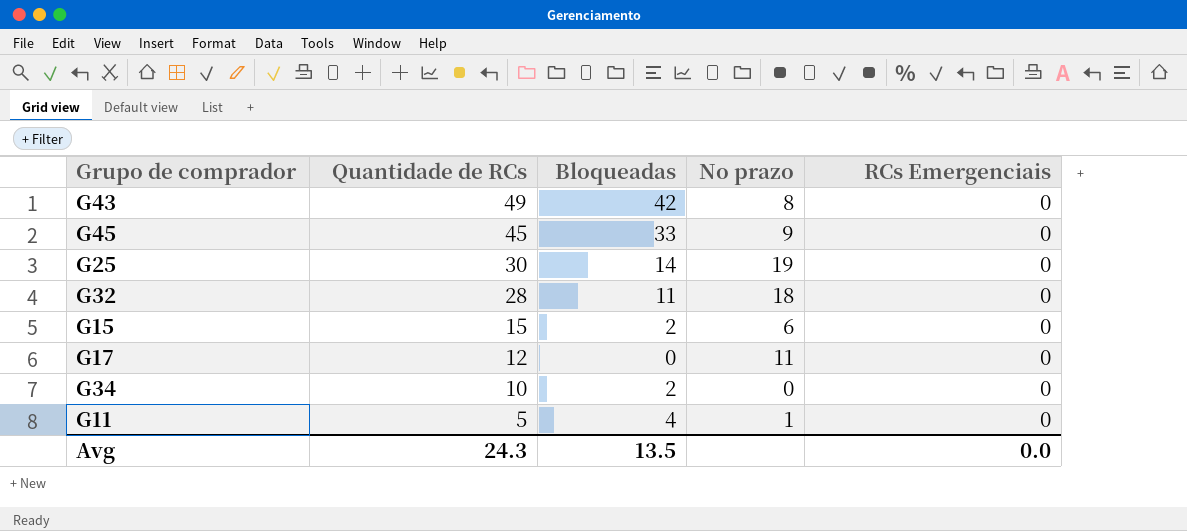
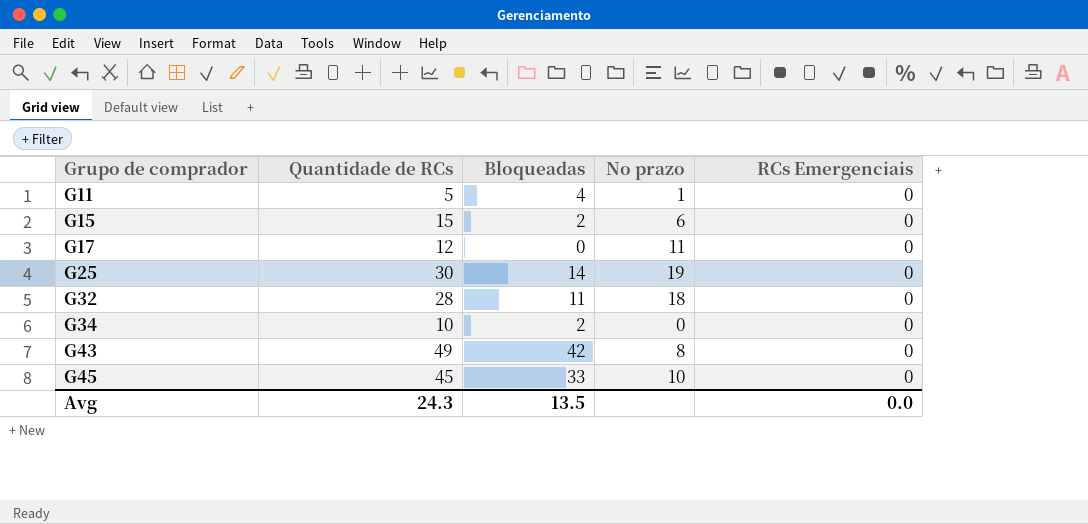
row order: Quantidade de RCs descending -> Grupo de comprador ascending
G45 | No prazo: 9 -> 10

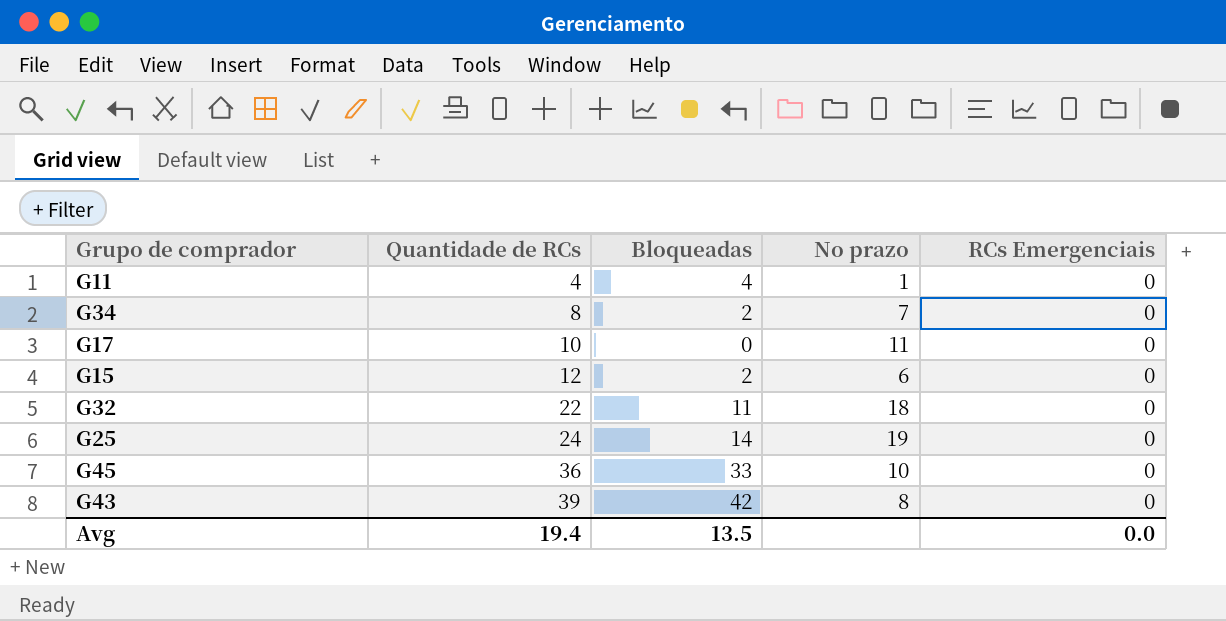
row order: Grupo de comprador ascending -> Quantidade de RCs ascending
G11 | Quantidade de RCs: 5 -> 4
G34 | Quantidade de RCs: 10 -> 8
G34 | No prazo: 0 -> 7
G17 | Quantidade de RCs: 12 -> 10
G15 | Quantidade de RCs: 15 -> 12
G32 | Quantidade de RCs: 28 -> 22
G25 | Quantidade de RCs: 30 -> 24
G45 | Quantidade de RCs: 45 -> 36
G43 | Quantidade de RCs: 49 -> 39
Avg | Quantidade de RCs: 24.3 -> 19.4

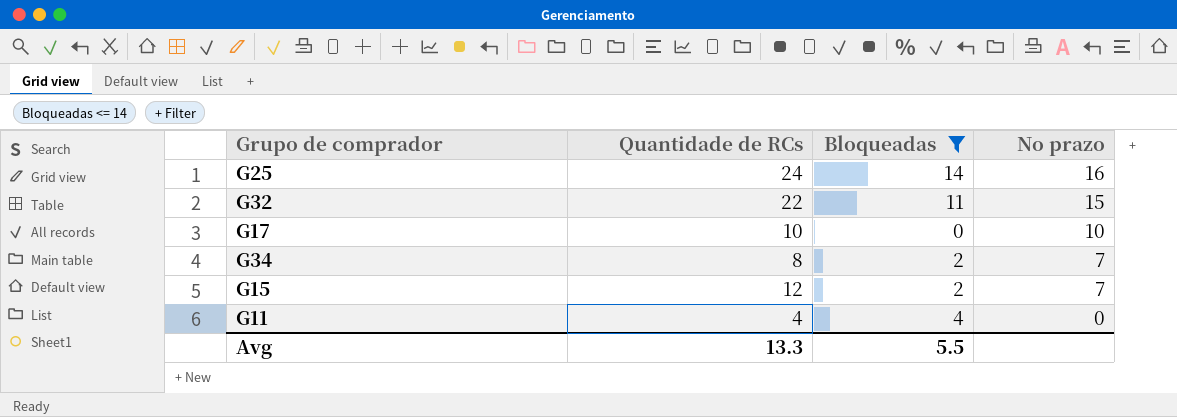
filter: none -> Bloqueadas <= 14
row order: Quantidade de RCs ascending -> No prazo descending
column RCs Emergenciais | position: 5 -> none
G25 | No prazo: 19 -> 16
G32 | No prazo: 18 -> 15
G17 | No prazo: 11 -> 10
G15 | No prazo: 6 -> 7
G11 | No prazo: 1 -> 0
Avg | Quantidade de RCs: 19.4 -> 13.3
Avg | Bloqueadas: 13.5 -> 5.5

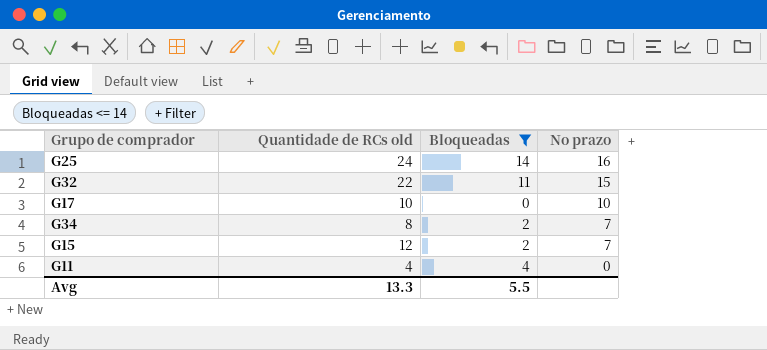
column name: Quantidade de RCs -> Quantidade de RCs old

